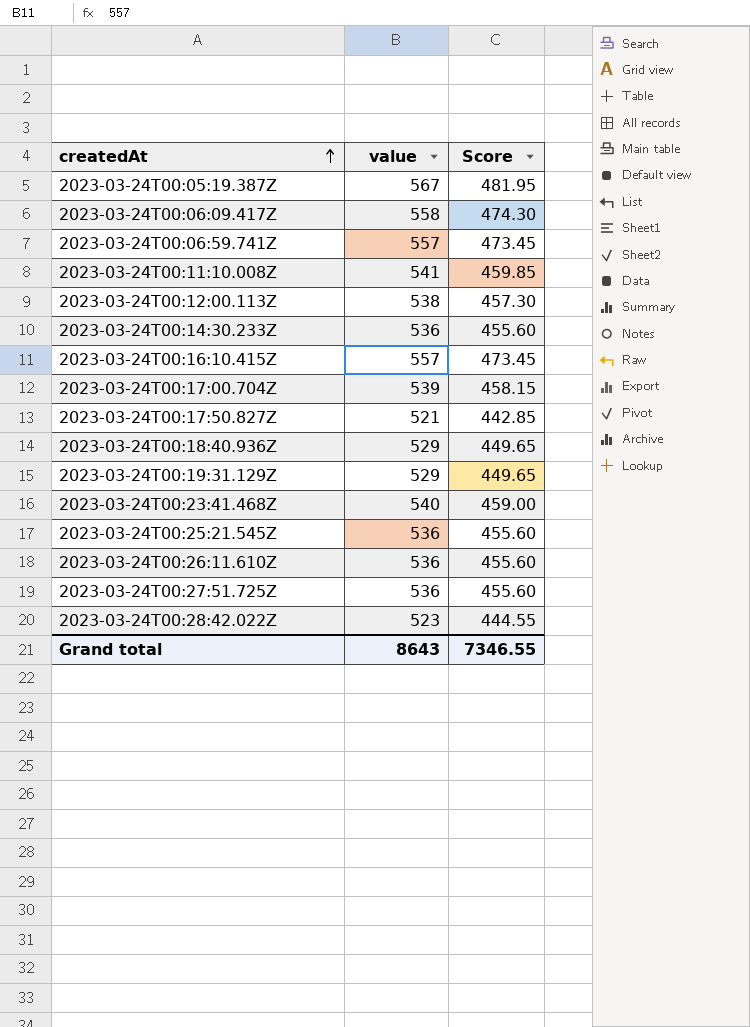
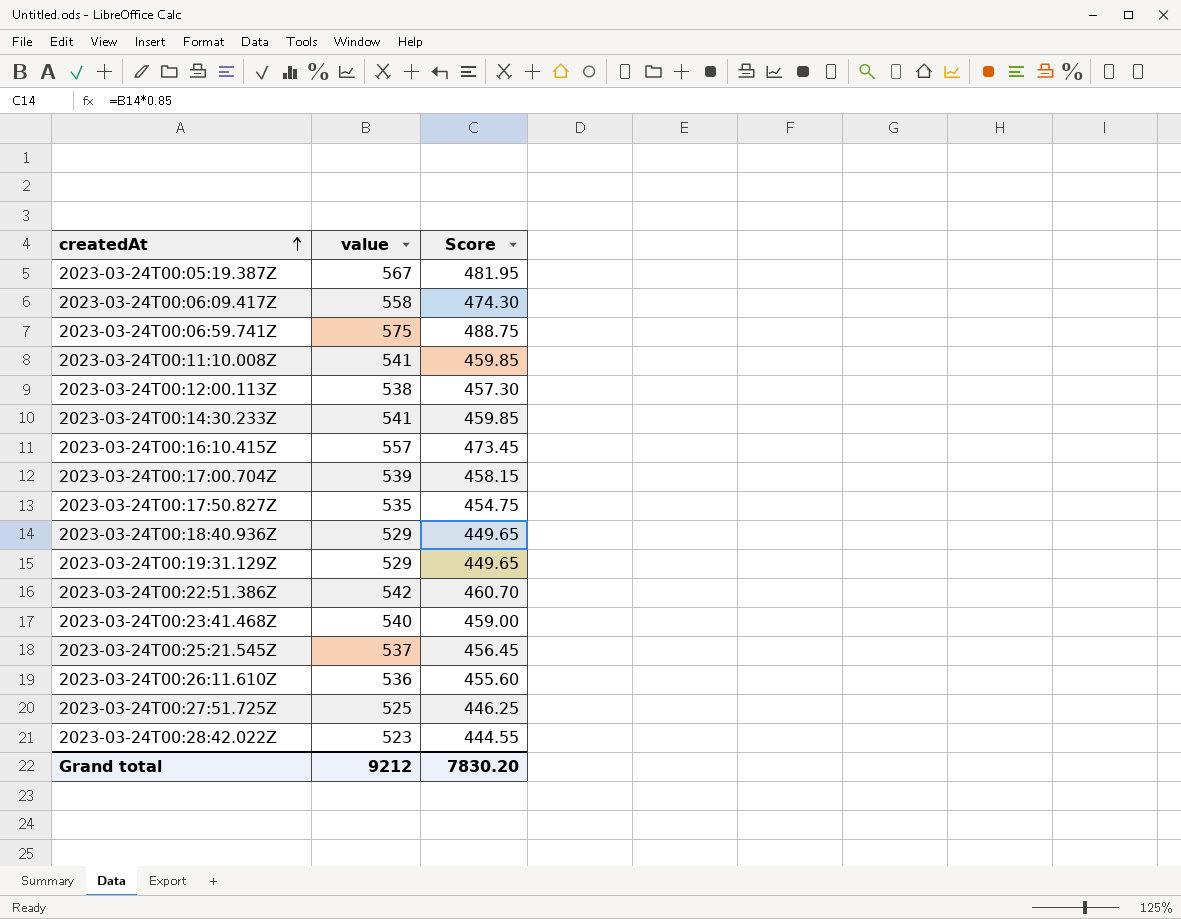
2023-03-24T00:06:59.741Z | value: 557 -> 575
2023-03-24T00:06:59.741Z | Score: 473.45 -> 488.75
2023-03-24T00:14:30.233Z | value: 536 -> 541
2023-03-24T00:14:30.233Z | Score: 455.60 -> 459.85
2023-03-24T00:17:50.827Z | value: 521 -> 535
2023-03-24T00:17:50.827Z | Score: 442.85 -> 454.75
row 2023-03-24T00:22:51.386Z: none -> 542 | 460.70
2023-03-24T00:25:21.545Z | value: 536 -> 537
2023-03-24T00:25:21.545Z | Score: 455.60 -> 456.45
2023-03-24T00:27:51.725Z | value: 536 -> 525
2023-03-24T00:27:51.725Z | Score: 455.60 -> 446.25
Grand total | value: 8643 -> 9212
Grand total | Score: 7346.55 -> 7830.20

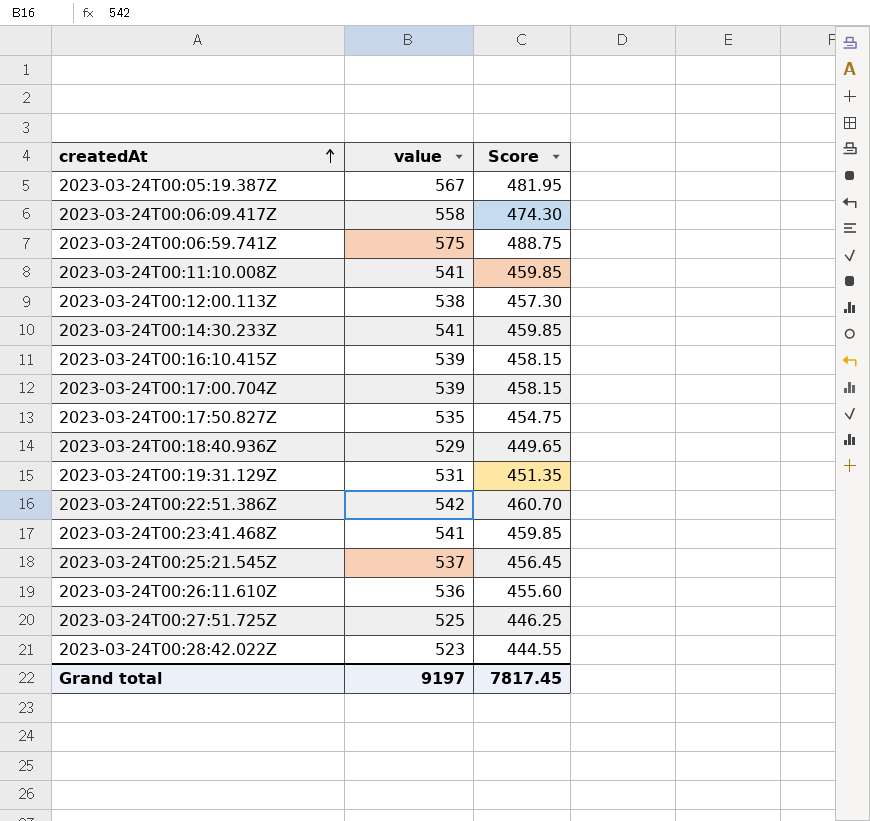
2023-03-24T00:16:10.415Z | value: 557 -> 539
2023-03-24T00:16:10.415Z | Score: 473.45 -> 458.15
2023-03-24T00:19:31.129Z | value: 529 -> 531
2023-03-24T00:19:31.129Z | Score: 449.65 -> 451.35
2023-03-24T00:23:41.468Z | value: 540 -> 541
2023-03-24T00:23:41.468Z | Score: 459.00 -> 459.85
Grand total | value: 9212 -> 9197
Grand total | Score: 7830.20 -> 7817.45

